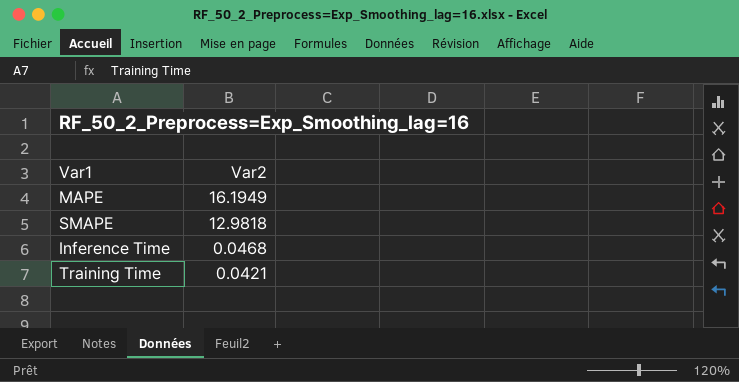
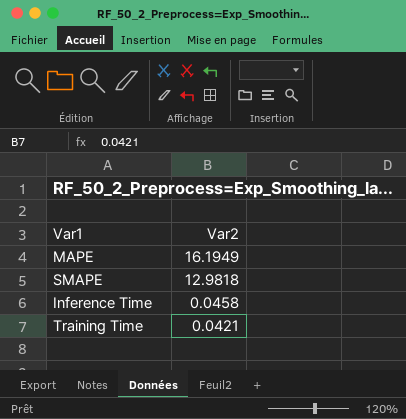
Inference Time | Var2: 0.0468 -> 0.0458

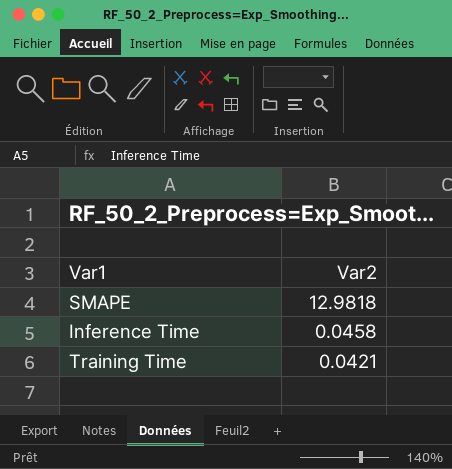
row MAPE: 16.1949 -> none

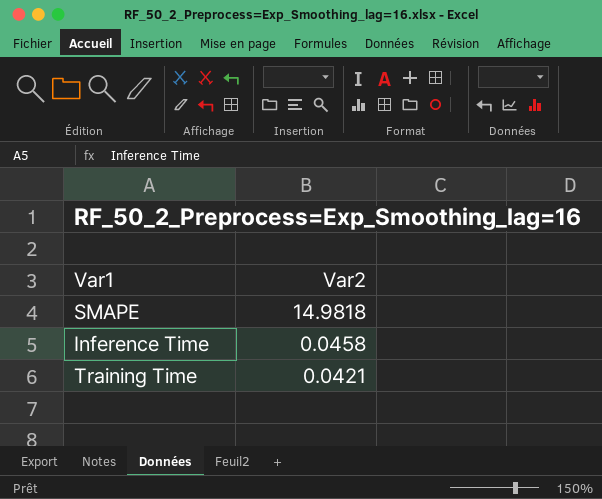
SMAPE | Var2: 12.9818 -> 14.9818

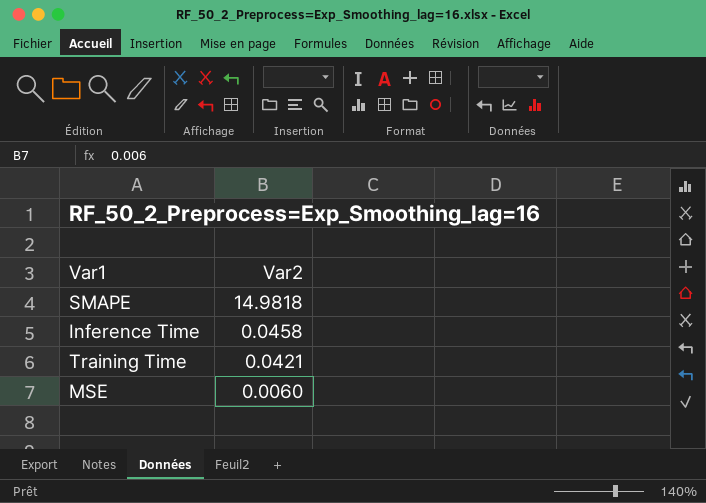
row MSE: none -> 0.0060

